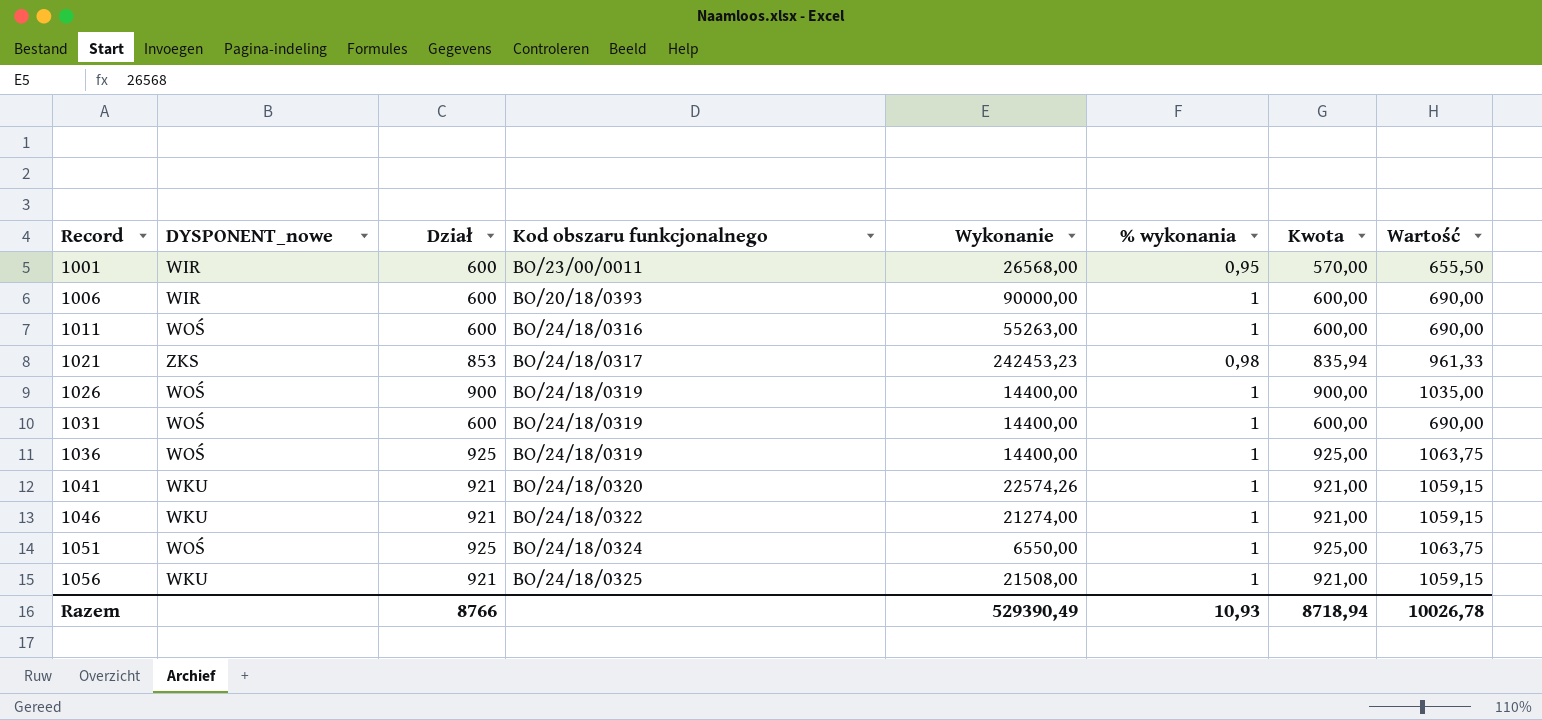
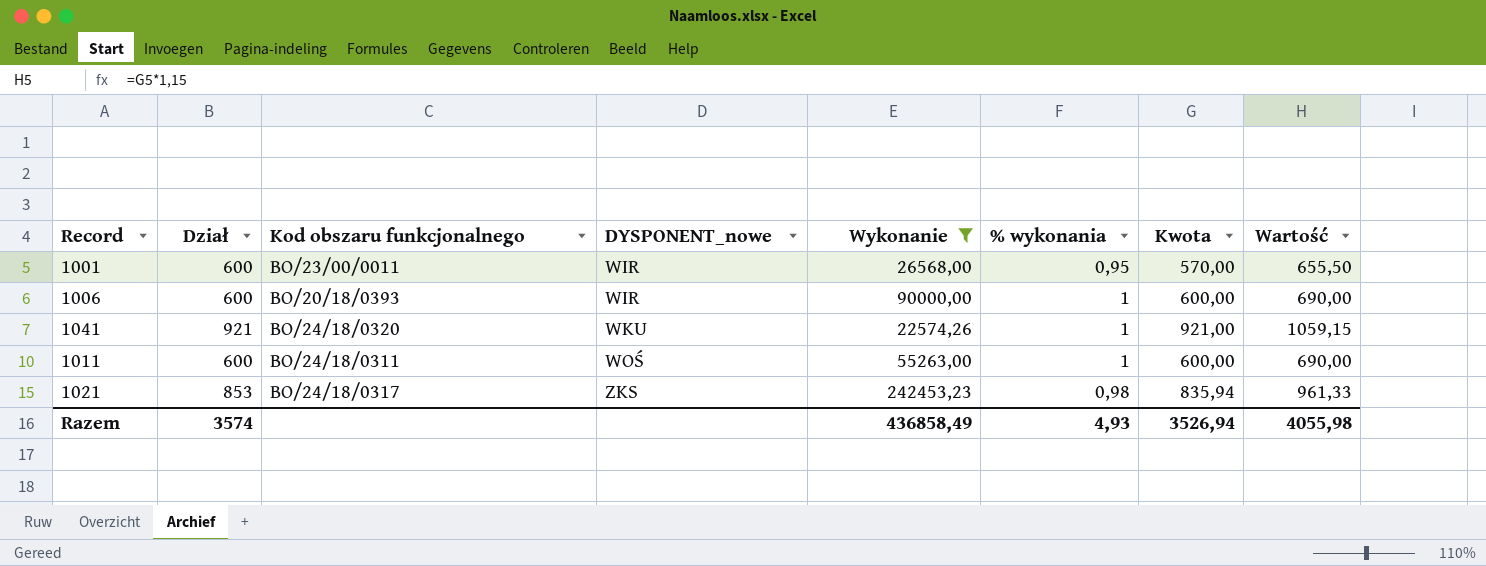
filter: none -> Wykonanie >= 22574,26
row order: Record ascending -> DYSPONENT_nowe ascending
column DYSPONENT_nowe | position: 2 -> 4
1011 | Kod obszaru funkcjonalnego: BO/24/18/0316 -> BO/24/18/0311
Razem | Dział: 8766 -> 3574
Razem | Wykonanie: 529390,49 -> 436858,49
Razem | % wykonania: 10,93 -> 4,93
Razem | Kwota: 8718,94 -> 3526,94
Razem | Wartość: 10026,78 -> 4055,98

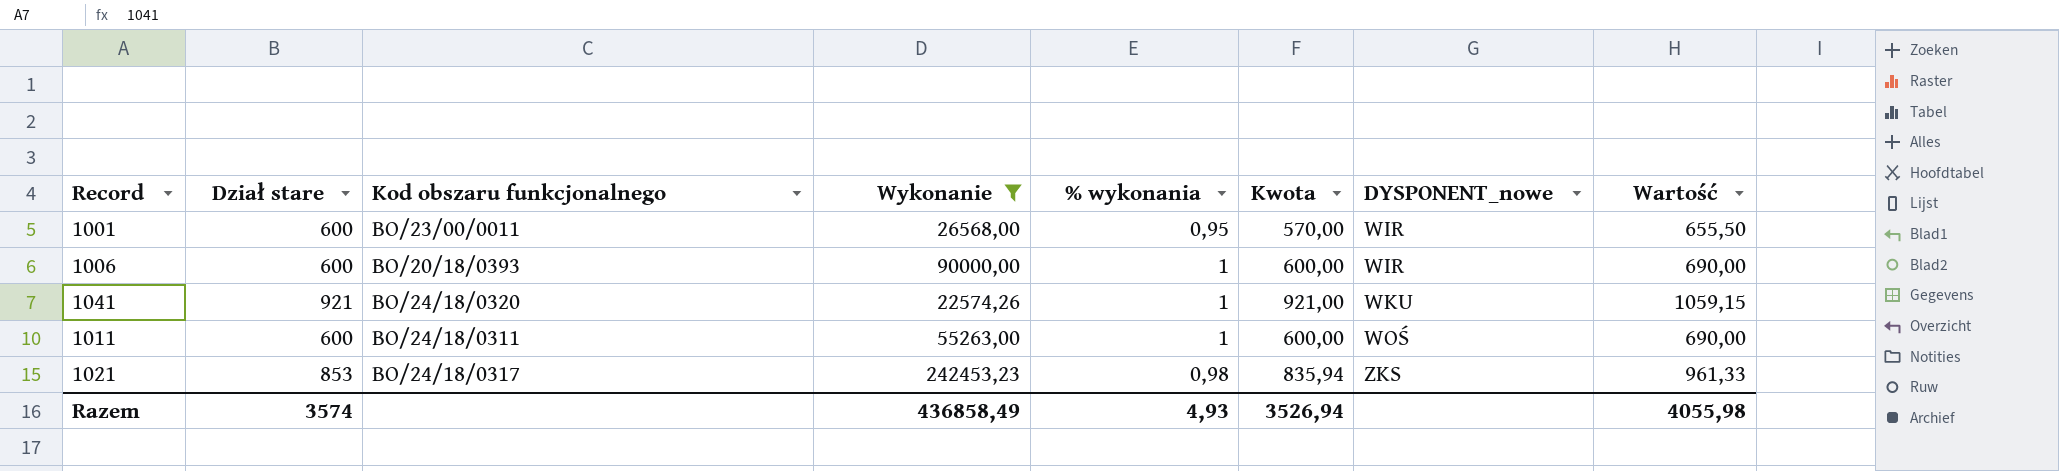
column name: Dział -> Dział stare
column DYSPONENT_nowe | position: 4 -> 7

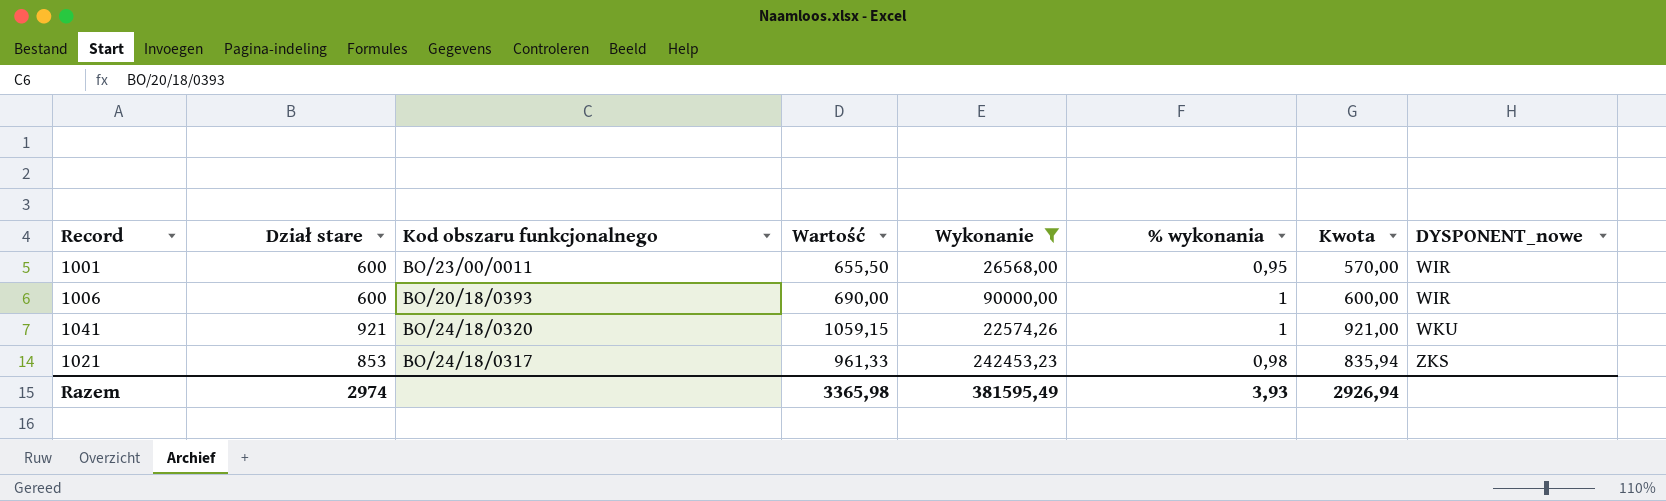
column Wartość | position: 8 -> 4
row 1011: 600 | BO/24/18/0311 | 55263,00 | 1 | 600,00 | WOŚ | 690,00 -> none
Razem | Dział stare: 3574 -> 2974
Razem | Wartość: 4055,98 -> 3365,98
Razem | Wykonanie: 436858,49 -> 381595,49
Razem | % wykonania: 4,93 -> 3,93
Razem | Kwota: 3526,94 -> 2926,94

